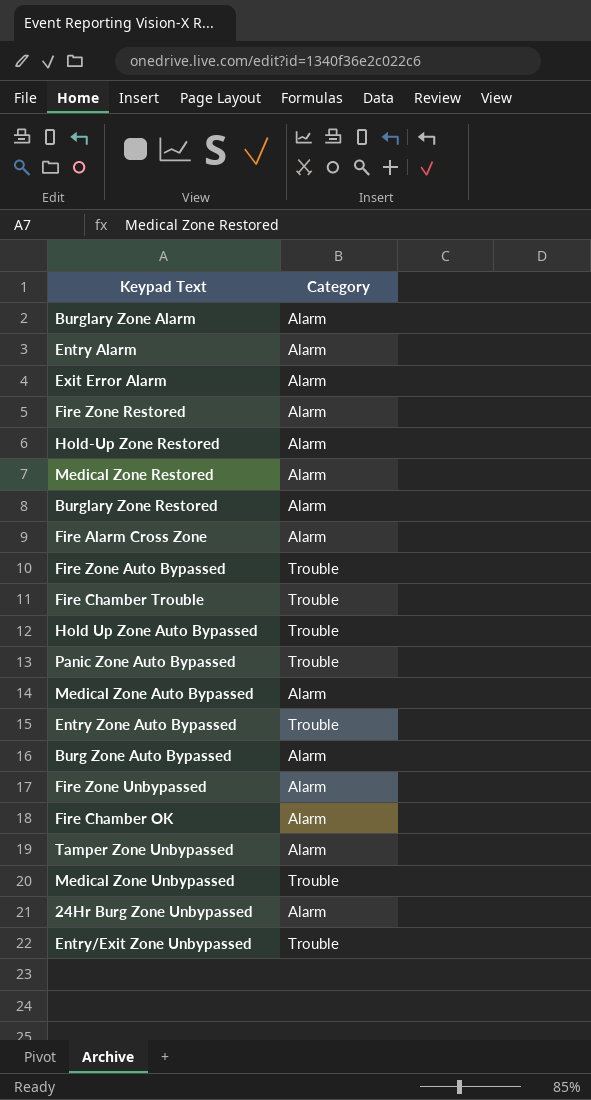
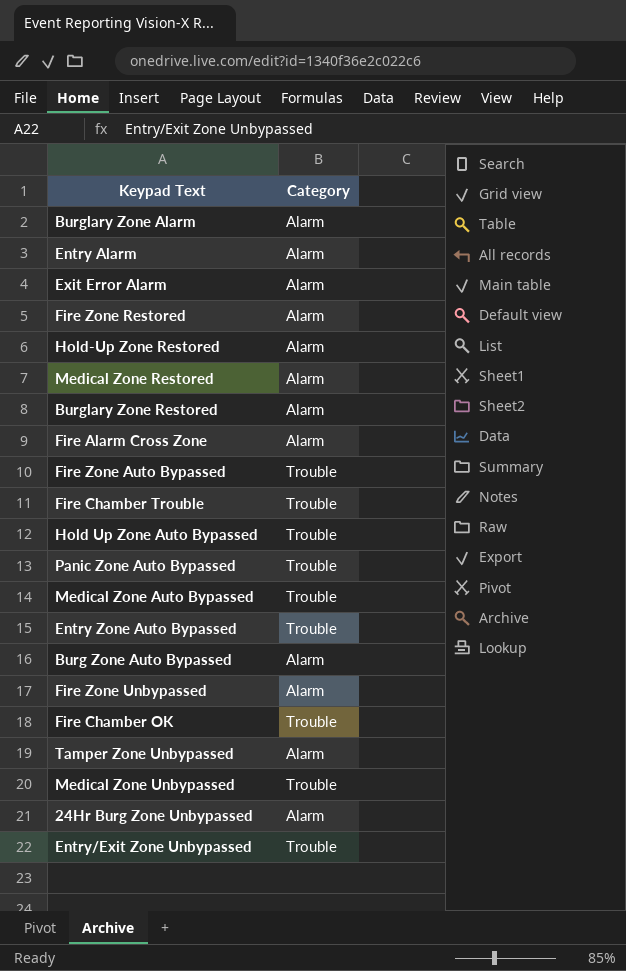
Medical Zone Auto Bypassed | Category: Alarm -> Trouble
Fire Chamber OK | Category: Alarm -> Trouble

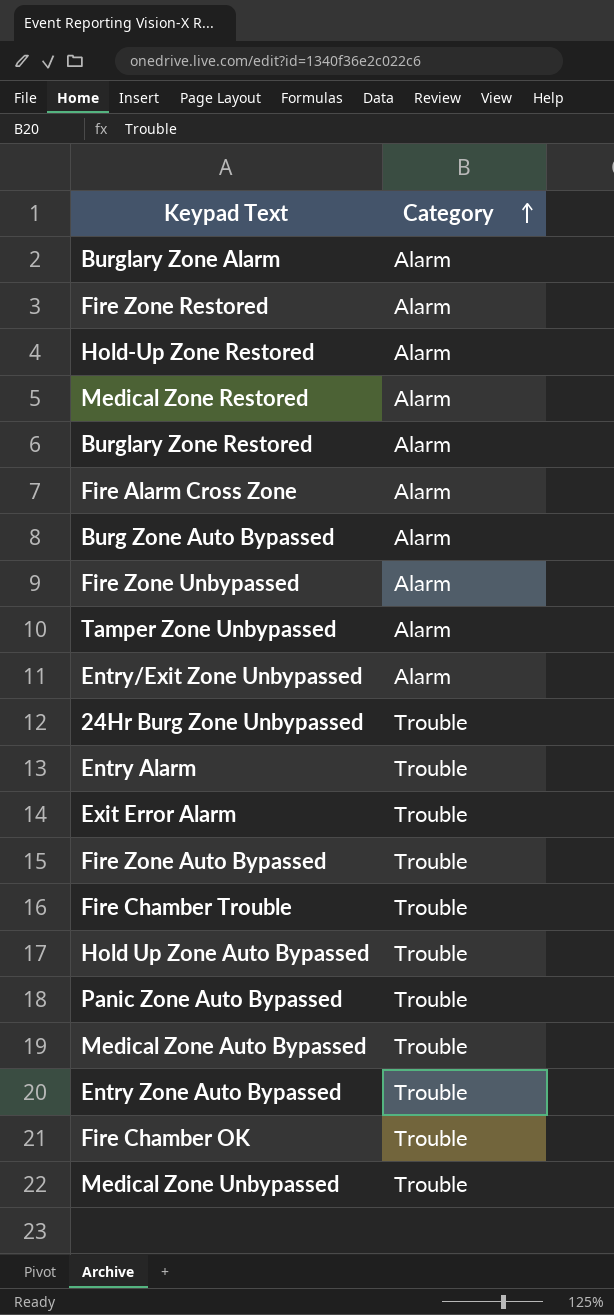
row order: none -> Category ascending
Entry/Exit Zone Unbypassed | Category: Trouble -> Alarm
24Hr Burg Zone Unbypassed | Category: Alarm -> Trouble
Entry Alarm | Category: Alarm -> Trouble
Exit Error Alarm | Category: Alarm -> Trouble

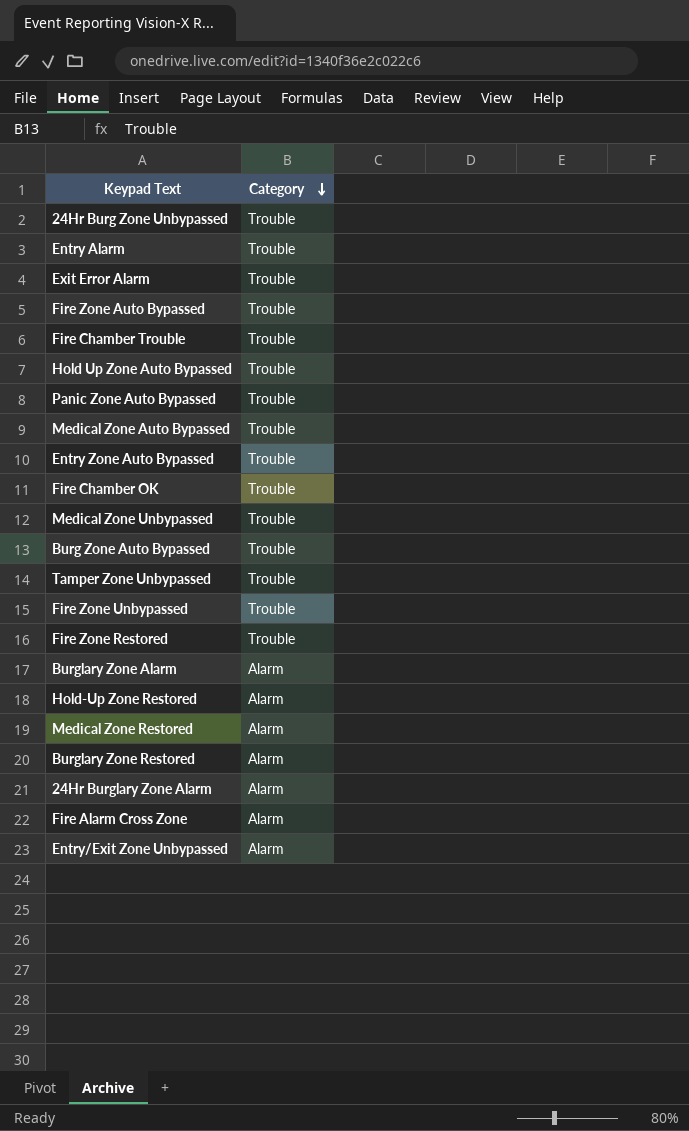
row order: Category ascending -> Category descending
Burg Zone Auto Bypassed | Category: Alarm -> Trouble
Tamper Zone Unbypassed | Category: Alarm -> Trouble
Fire Zone Unbypassed | Category: Alarm -> Trouble
Fire Zone Restored | Category: Alarm -> Trouble
row 24Hr Burglary Zone Alarm: none -> Alarm

